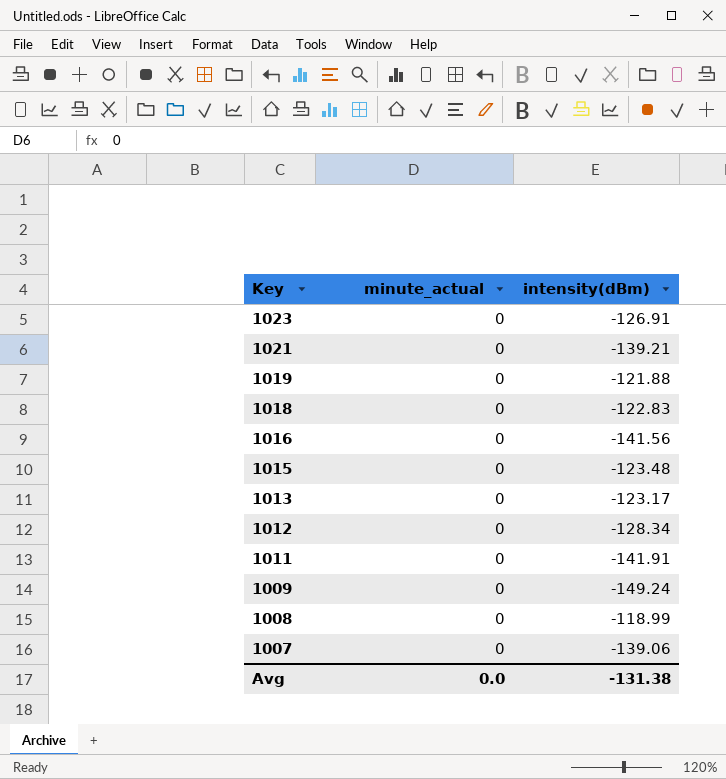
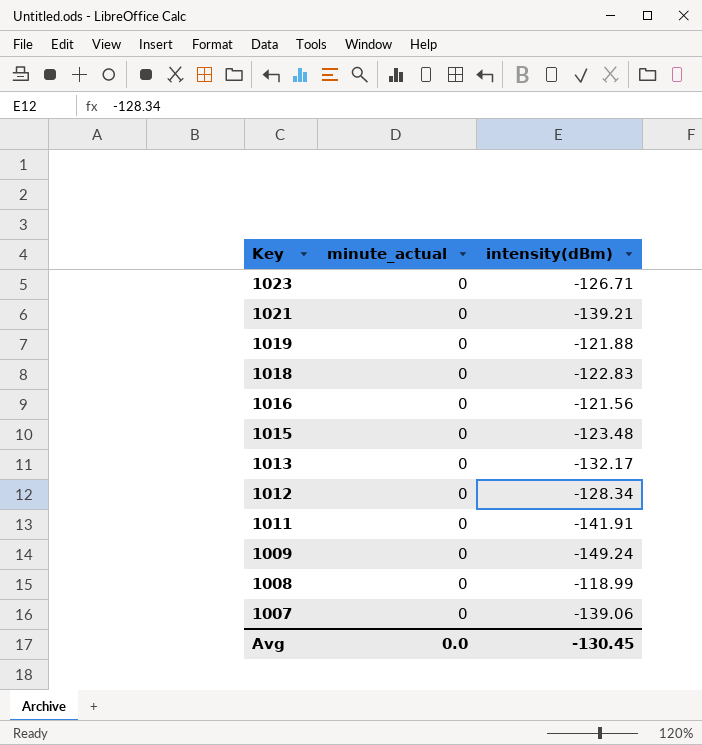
1023 | intensity(dBm): -126.91 -> -126.71
1016 | intensity(dBm): -141.56 -> -121.56
1013 | intensity(dBm): -123.17 -> -132.17
Avg | intensity(dBm): -131.38 -> -130.45

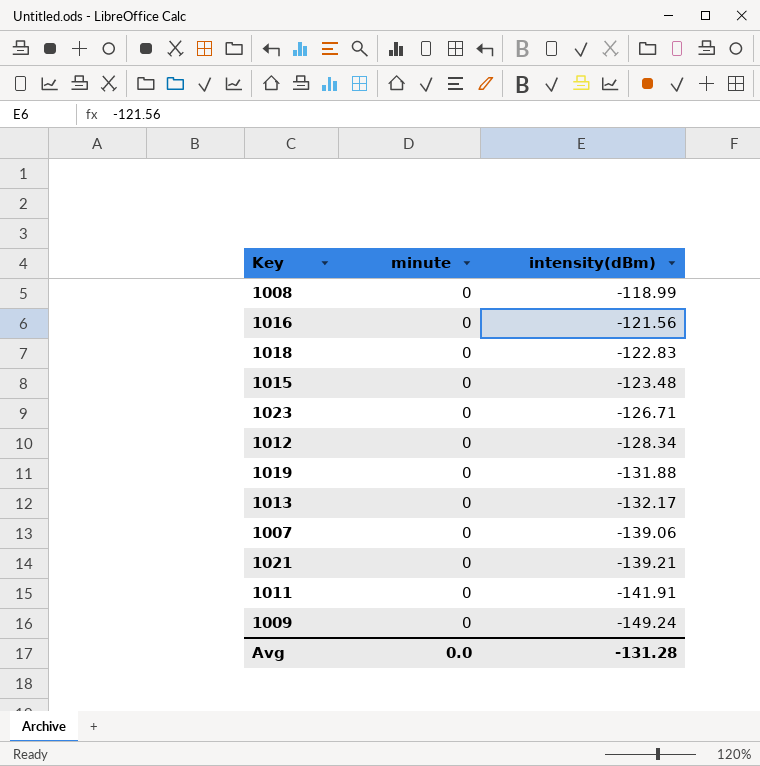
row order: Key descending -> intensity(dBm) descending
column name: minute_actual -> minute
1019 | intensity(dBm): -121.88 -> -131.88
Avg | intensity(dBm): -130.45 -> -131.28

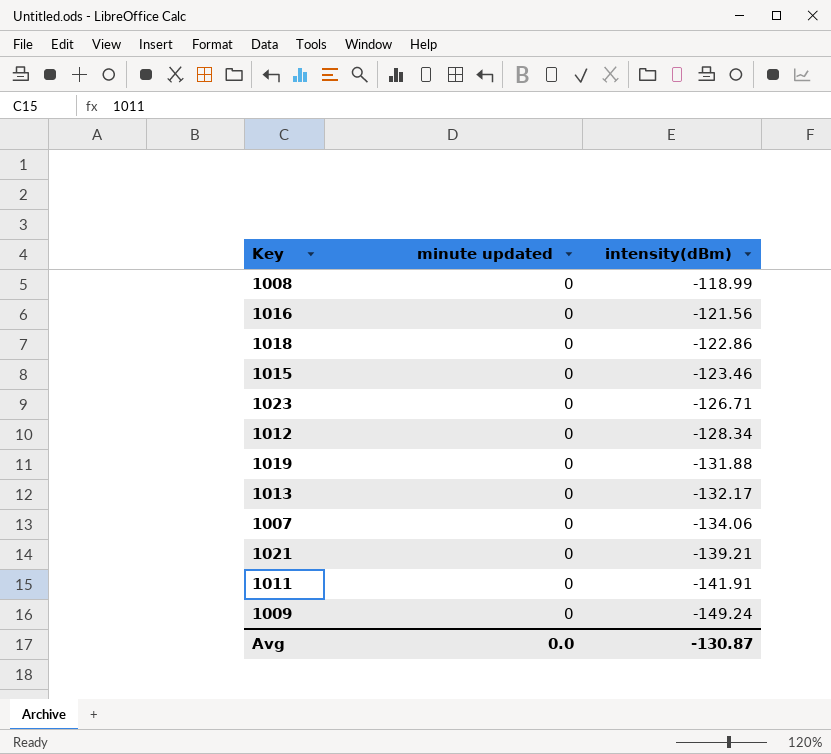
column name: minute -> minute updated
1018 | intensity(dBm): -122.83 -> -122.86
1015 | intensity(dBm): -123.48 -> -123.46
1007 | intensity(dBm): -139.06 -> -134.06
Avg | intensity(dBm): -131.28 -> -130.87

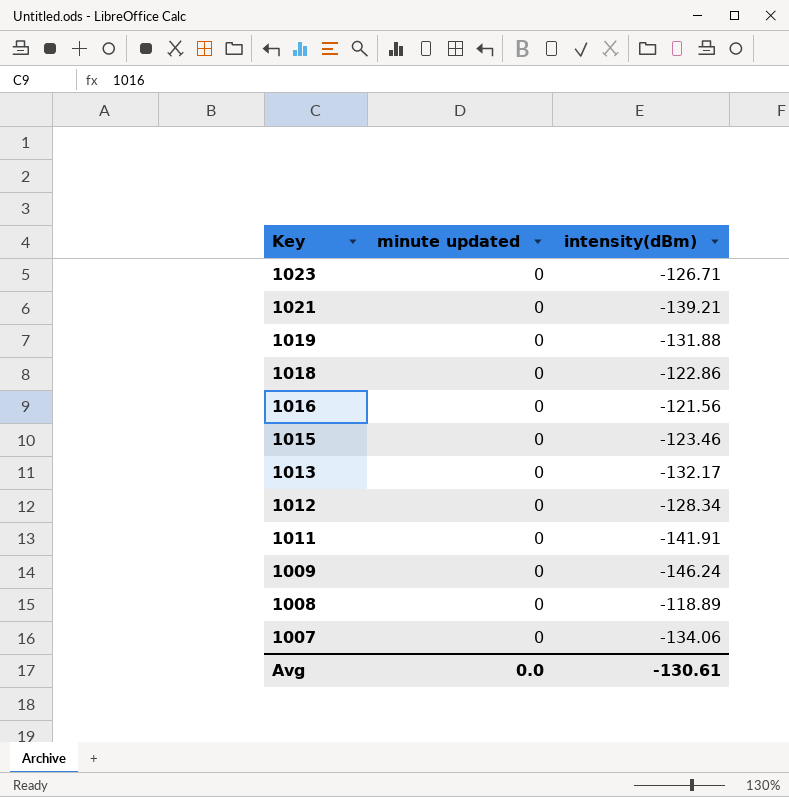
row order: intensity(dBm) descending -> Key descending
1009 | intensity(dBm): -149.24 -> -146.24
1008 | intensity(dBm): -118.99 -> -118.89
Avg | intensity(dBm): -130.87 -> -130.61

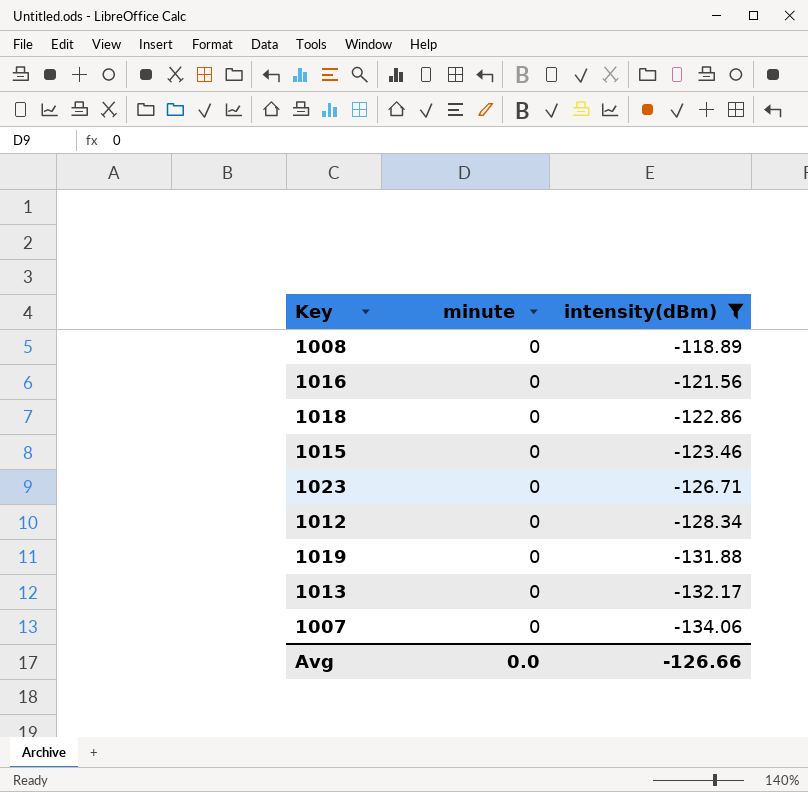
filter: none -> intensity(dBm) >= -134.06
row order: Key descending -> intensity(dBm) descending
column name: minute updated -> minute
Avg | intensity(dBm): -130.61 -> -126.66

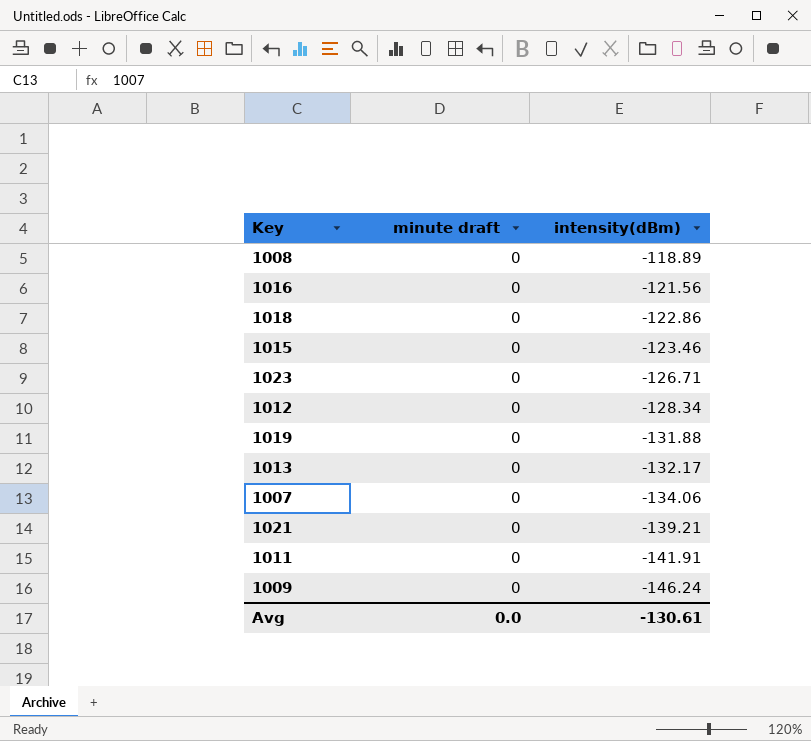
filter: intensity(dBm) >= -134.06 -> none
column name: minute -> minute draft
Avg | intensity(dBm): -126.66 -> -130.61

